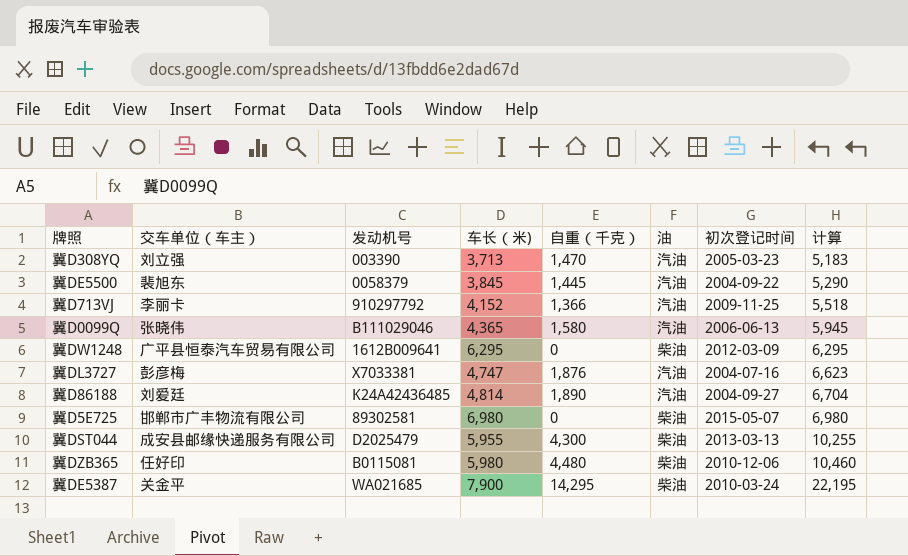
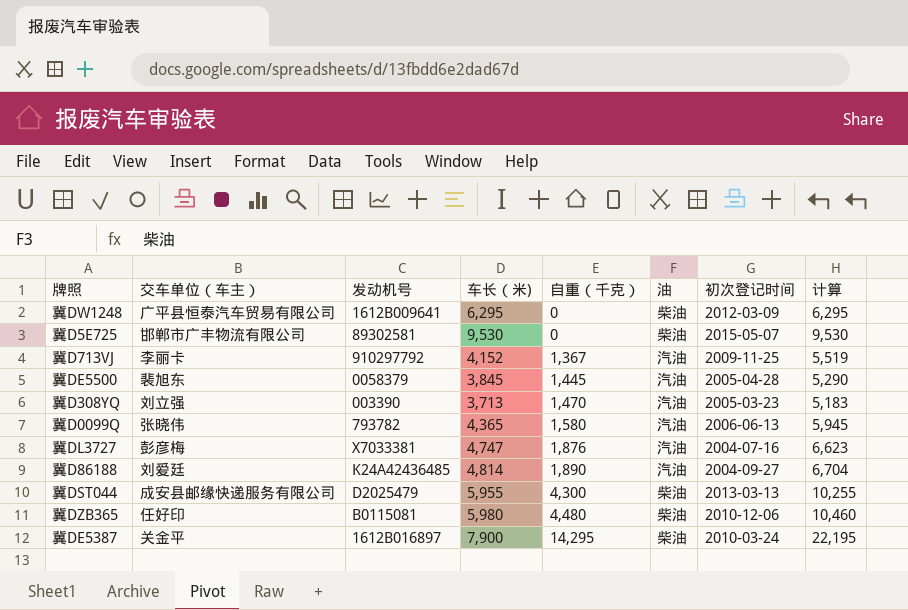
row order: 计算 ascending -> 自重（千克） ascending
冀D5E725 | 车长（米): 6,980 -> 9,530
冀D5E725 | 计算: 6,980 -> 9,530
冀D713VJ | 自重（千克）: 1,366 -> 1,367
冀D713VJ | 计算: 5,518 -> 5,519
冀DE5500 | 初次登记时间: 2004-09-22 -> 2005-04-28
冀D0099Q | 发动机号: B111029046 -> 793782
冀DE5387 | 发动机号: WA021685 -> 1612B016897

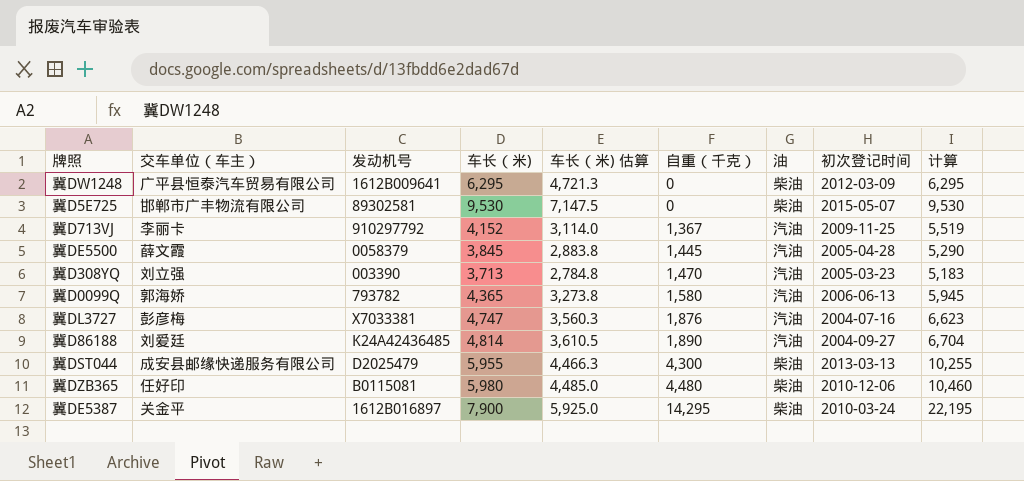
column 车长（米) 估算 | formula: none -> [车长（米)] * 0.75
冀DE5500 | 交车单位（车主）: 裴旭东 -> 薛文霞
冀D0099Q | 交车单位（车主）: 张晓伟 -> 郭海娇

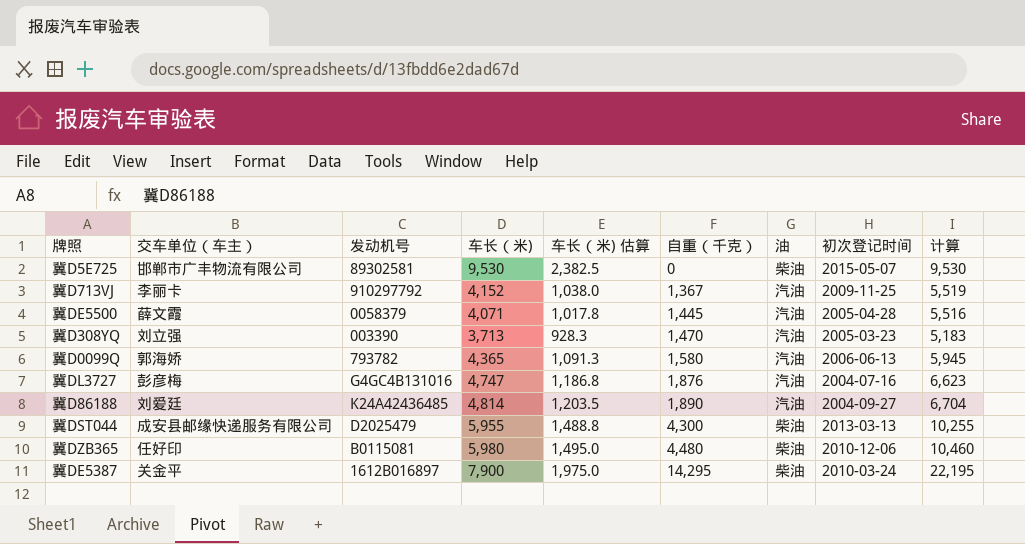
column 车长（米) 估算 | formula: [车长（米)] * 0.75 -> [车长（米)] * 0.25
row 冀DW1248: 广平县恒泰汽车贸易有限公司 | 1612B009641 | 6,295 | 4,721.3 | 0 | 柴油 | 2012-03-09 | 6,295 -> none
冀DE5500 | 车长（米): 3,845 -> 4,071
冀DE5500 | 计算: 5,290 -> 5,516
冀DL3727 | 发动机号: X7033381 -> G4GC4B131016

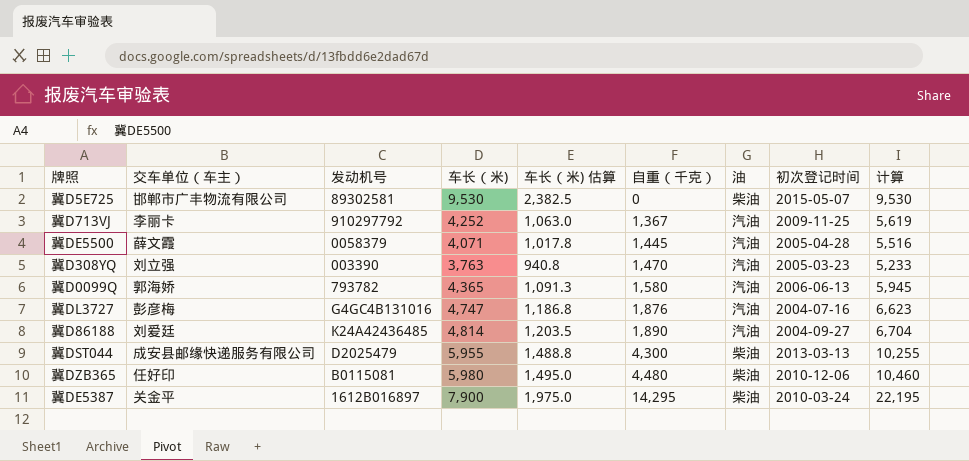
冀D713VJ | 车长（米): 4,152 -> 4,252
冀D713VJ | 车长（米) 估算: 1,038.0 -> 1,063.0
冀D713VJ | 计算: 5,519 -> 5,619
冀D308YQ | 车长（米): 3,713 -> 3,763
冀D308YQ | 车长（米) 估算: 928.3 -> 940.8
冀D308YQ | 计算: 5,183 -> 5,233

